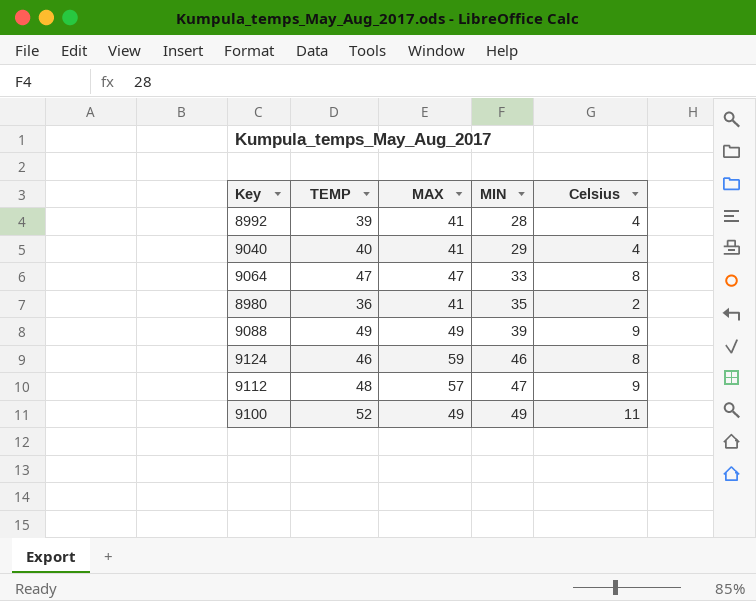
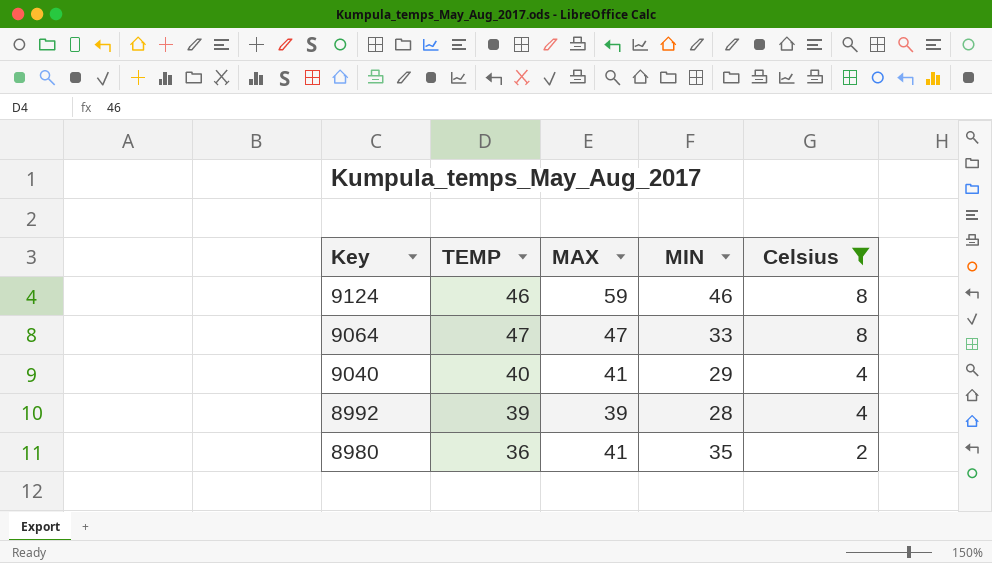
filter: none -> Celsius <= 8
row order: MIN ascending -> Key descending
8992 | MAX: 41 -> 39

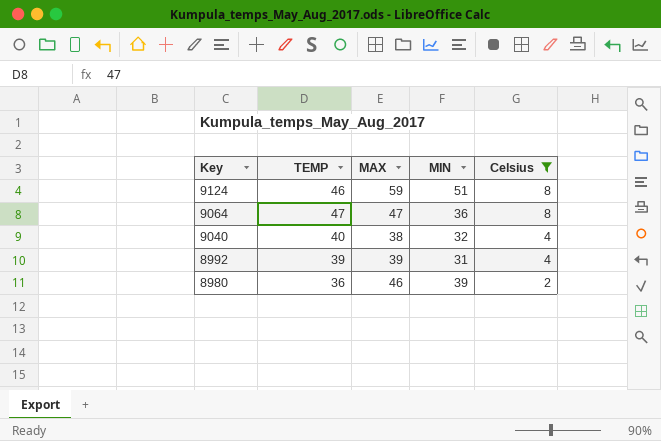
9124 | MIN: 46 -> 51
9064 | MIN: 33 -> 36
9040 | MAX: 41 -> 38
9040 | MIN: 29 -> 32
8992 | MIN: 28 -> 31
8980 | MAX: 41 -> 46
8980 | MIN: 35 -> 39

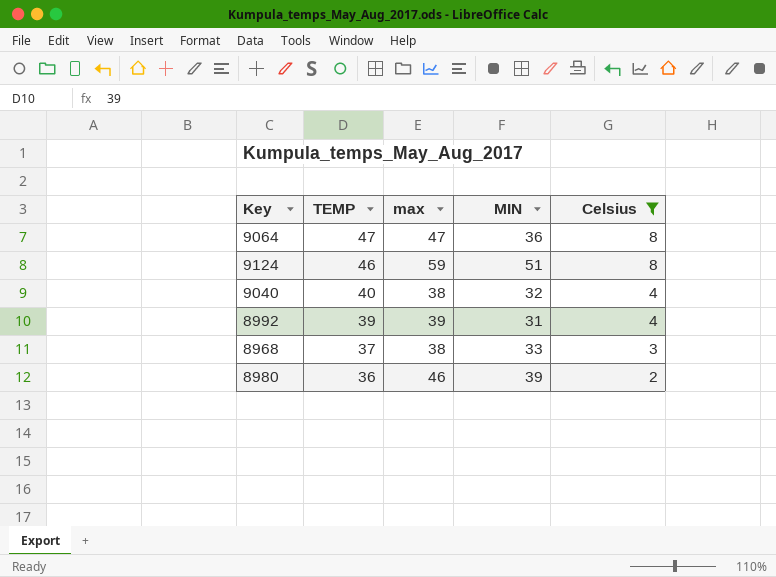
row order: Key descending -> TEMP descending
column name: MAX -> max
row 8968: none -> 37 | 38 | 33 | 3

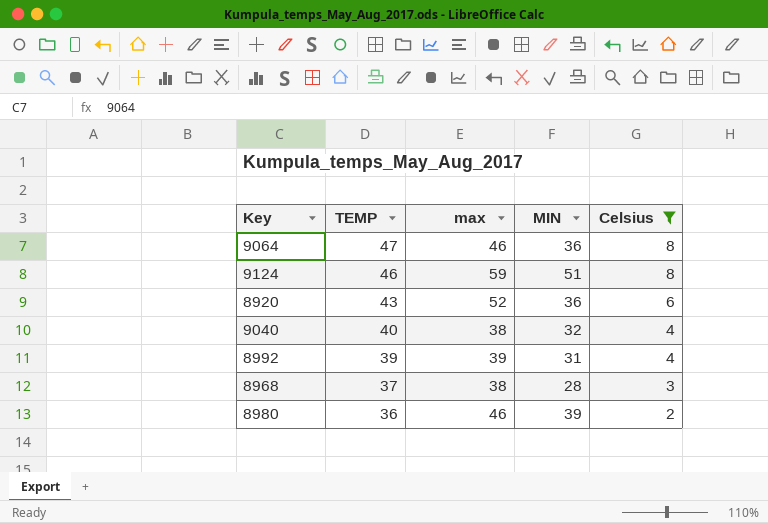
9064 | max: 47 -> 46
row 8920: none -> 43 | 52 | 36 | 6
8968 | MIN: 33 -> 28

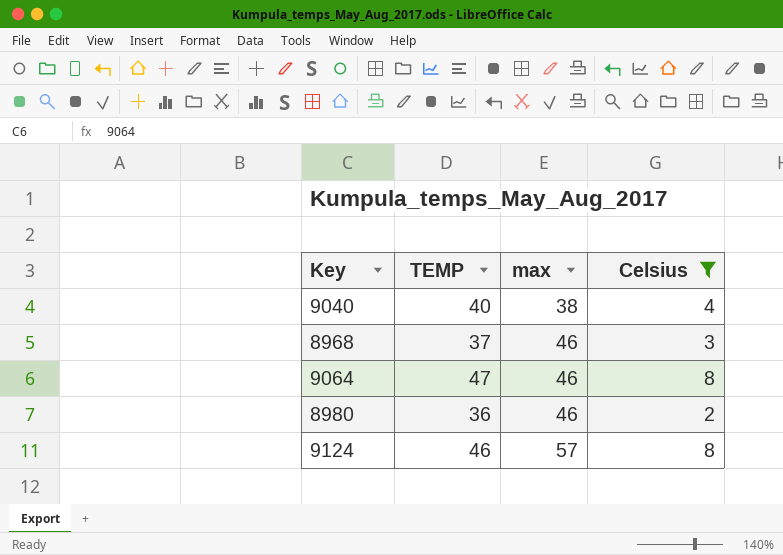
row order: TEMP descending -> max ascending
column MIN | position: 4 -> none
row 8920: 43 | 52 | 36 | 6 -> none
row 8992: 39 | 39 | 31 | 4 -> none
8968 | max: 38 -> 46
9124 | max: 59 -> 57

